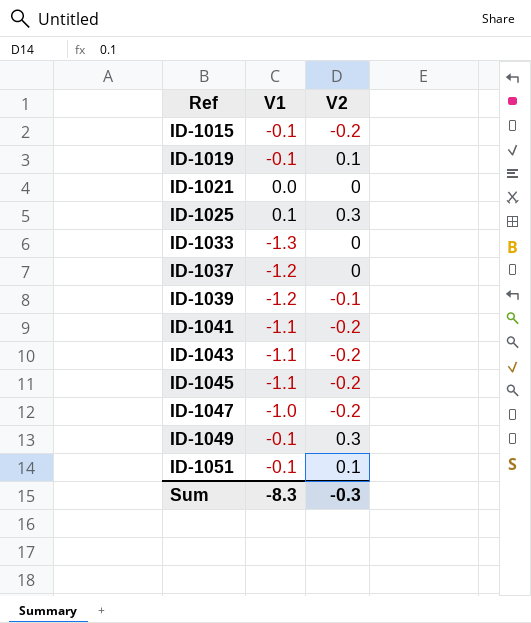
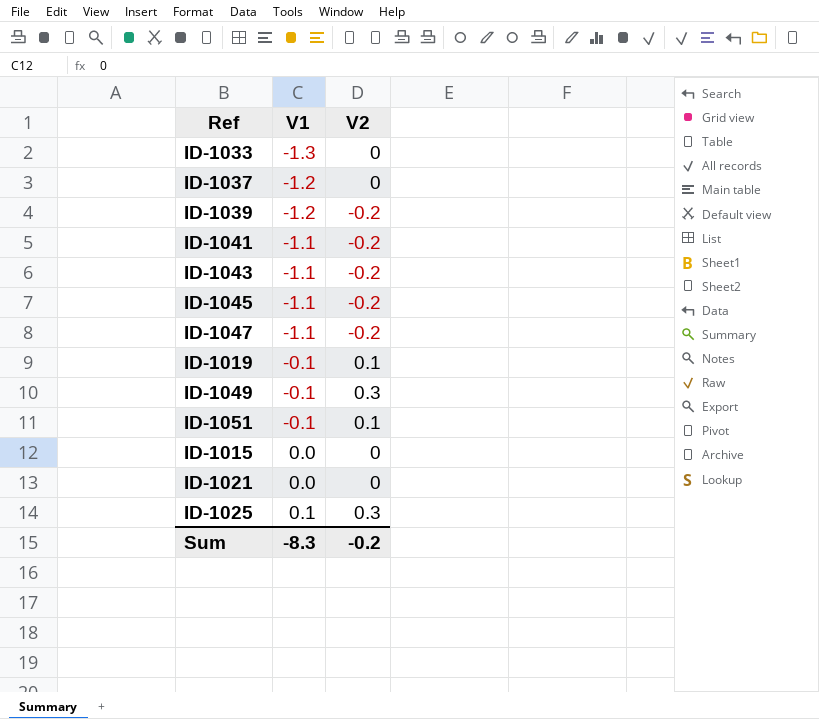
row order: Ref ascending -> V1 ascending
ID-1039 | V2: -0.1 -> -0.2
ID-1047 | V1: -1.0 -> -1.1
ID-1015 | V1: -0.1 -> 0.0
ID-1015 | V2: -0.2 -> 0
Sum | V2: -0.3 -> -0.2

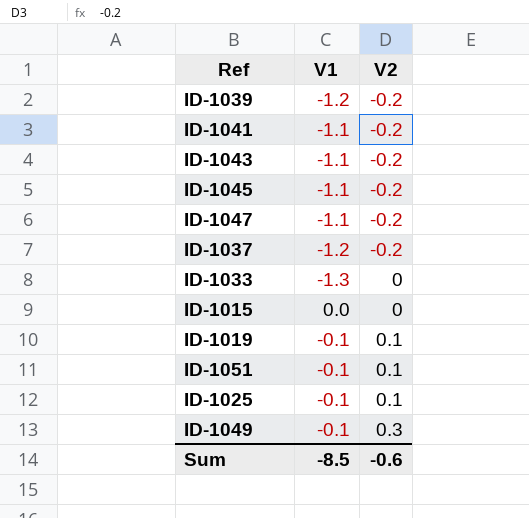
row order: V1 ascending -> V2 ascending
row ID-1021: 0.0 | 0 -> none
ID-1037 | V2: 0 -> -0.2
ID-1025 | V1: 0.1 -> -0.1
ID-1025 | V2: 0.3 -> 0.1
Sum | V1: -8.3 -> -8.5
Sum | V2: -0.2 -> -0.6

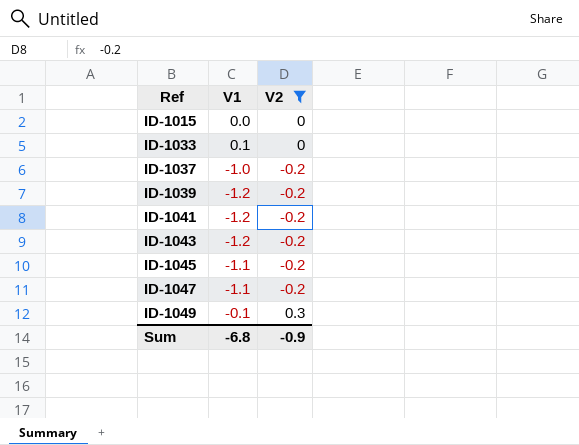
filter: none -> V2 != 0.1
row order: V2 ascending -> Ref ascending
ID-1033 | V1: -1.3 -> 0.1
ID-1037 | V1: -1.2 -> -1.0
ID-1041 | V1: -1.1 -> -1.2
ID-1043 | V1: -1.1 -> -1.2
Sum | V1: -8.5 -> -6.8
Sum | V2: -0.6 -> -0.9

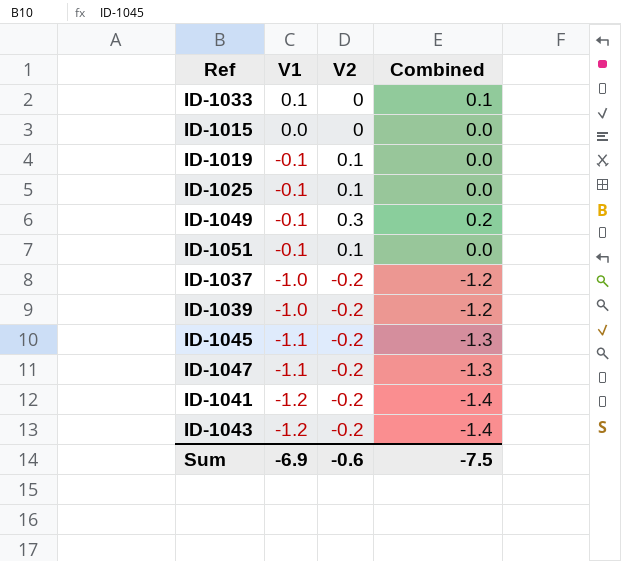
filter: V2 != 0.1 -> none
row order: Ref ascending -> V1 descending
column Combined | formula: none -> [V1] + [V2]
ID-1039 | V1: -1.2 -> -1.0
Sum | V1: -6.8 -> -6.9
Sum | V2: -0.9 -> -0.6

